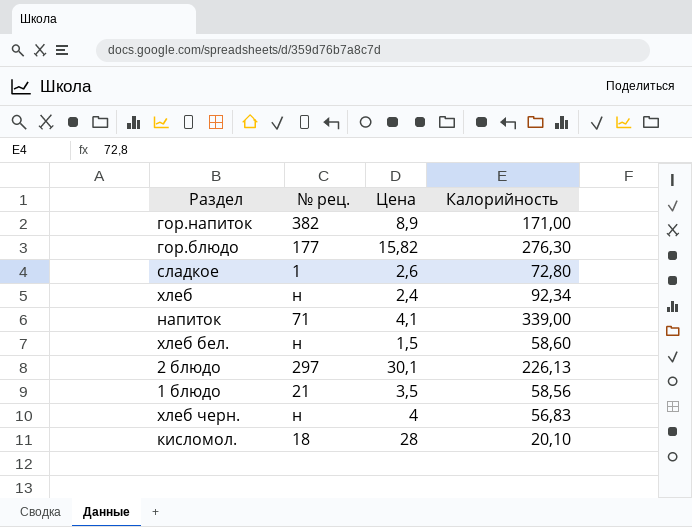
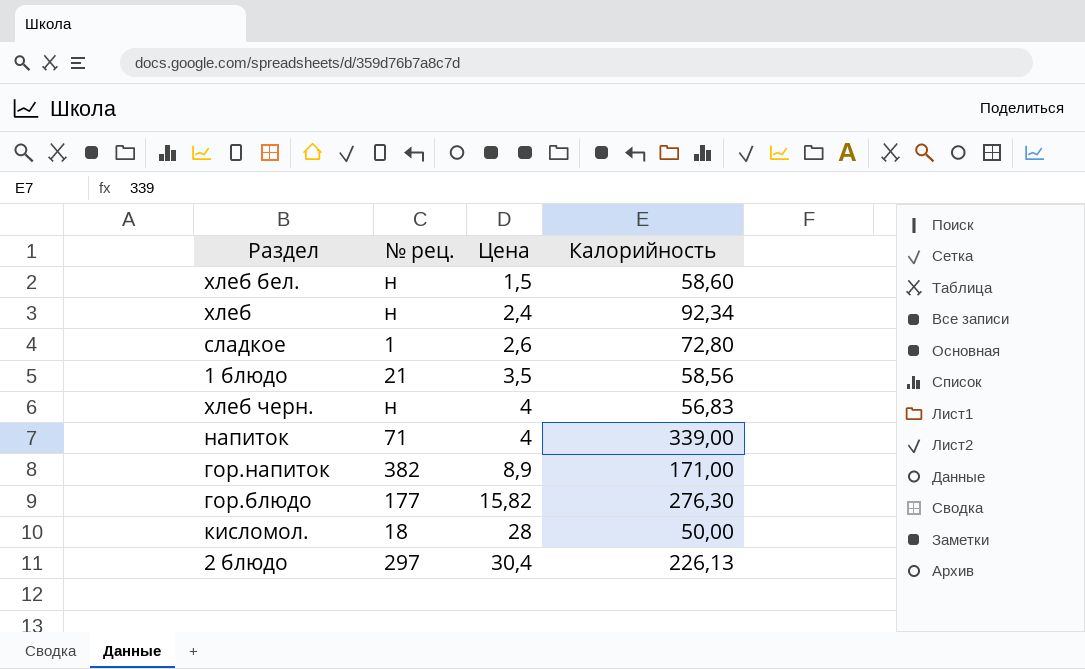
row order: none -> Цена ascending
напиток | Цена: 4,1 -> 4
кисломол. | Калорийность: 20,10 -> 50,00
2 блюдо | Цена: 30,1 -> 30,4

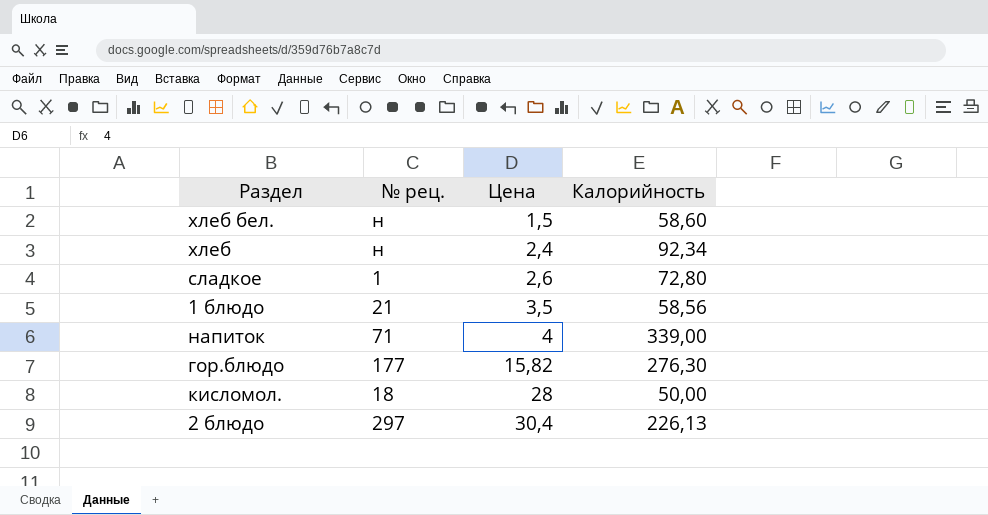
row хлеб черн.: н | 4 | 56,83 -> none
row гор.напиток: 382 | 8,9 | 171,00 -> none

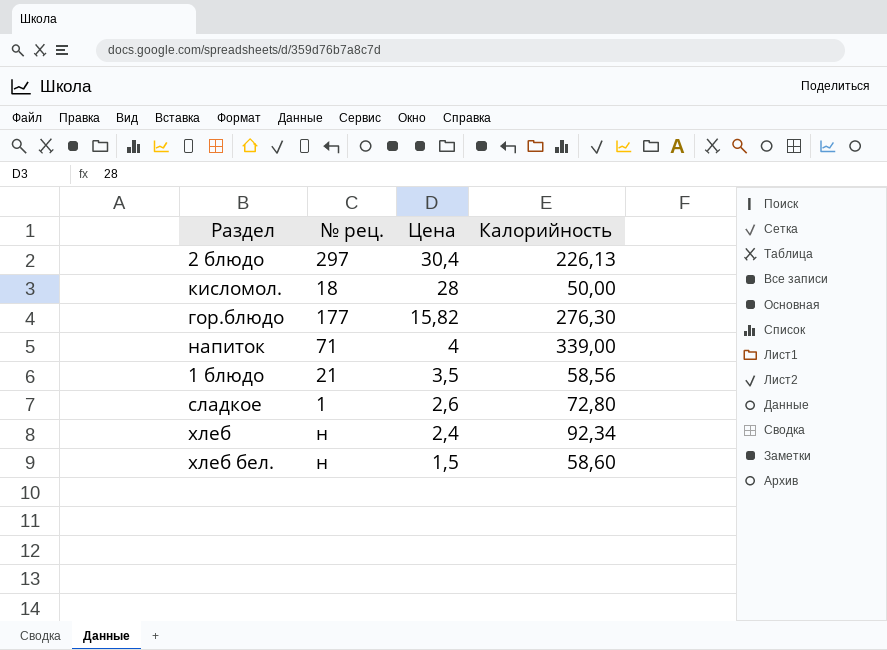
row order: Цена ascending -> Цена descending

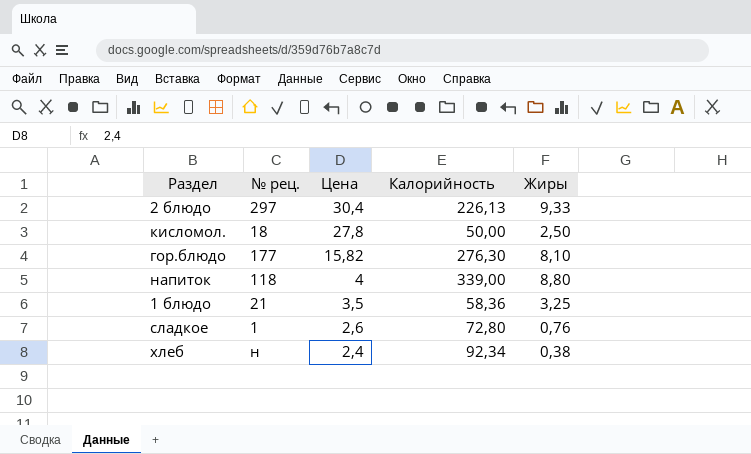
column Жиры | position: none -> 5
row хлеб бел.: н | 1,5 | 58,60 -> none
кисломол. | Цена: 28 -> 27,8
напиток | № рец.: 71 -> 118
1 блюдо | Калорийность: 58,56 -> 58,36

